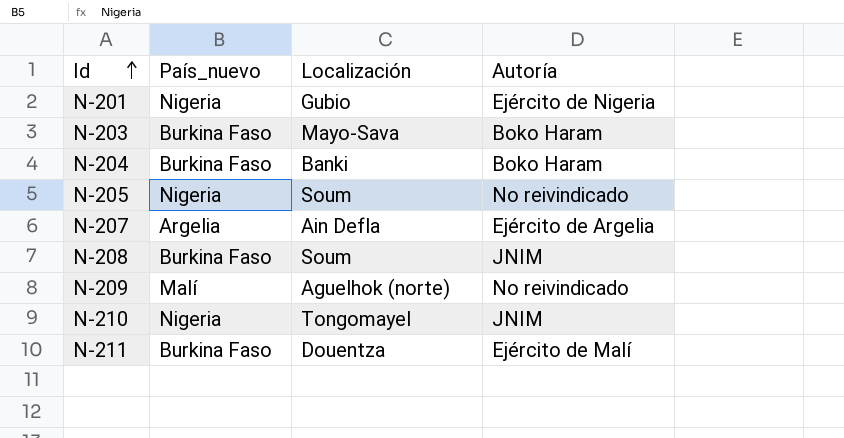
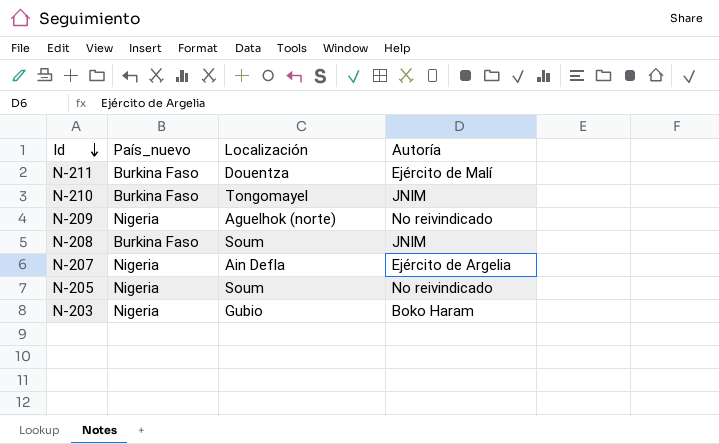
row order: Id ascending -> Id descending
row N-201: Nigeria | Gubio | Ejército de Nigeria -> none
row N-204: Burkina Faso | Banki | Boko Haram -> none
N-210 | País_nuevo: Nigeria -> Burkina Faso
N-209 | País_nuevo: Malí -> Nigeria
N-207 | País_nuevo: Argelia -> Nigeria
N-203 | País_nuevo: Burkina Faso -> Nigeria
N-203 | Localización: Mayo-Sava -> Gubio

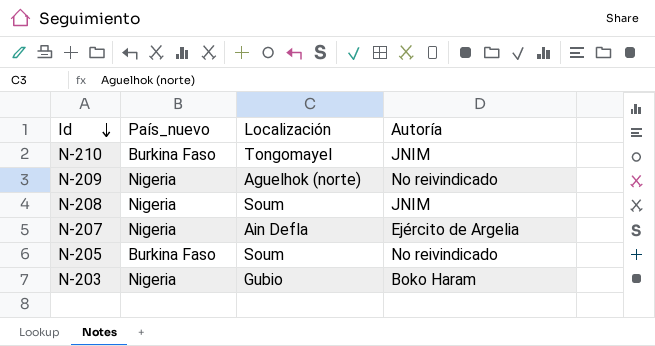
row N-211: Burkina Faso | Douentza | Ejército de Malí -> none
N-208 | País_nuevo: Burkina Faso -> Nigeria
N-205 | País_nuevo: Nigeria -> Burkina Faso

